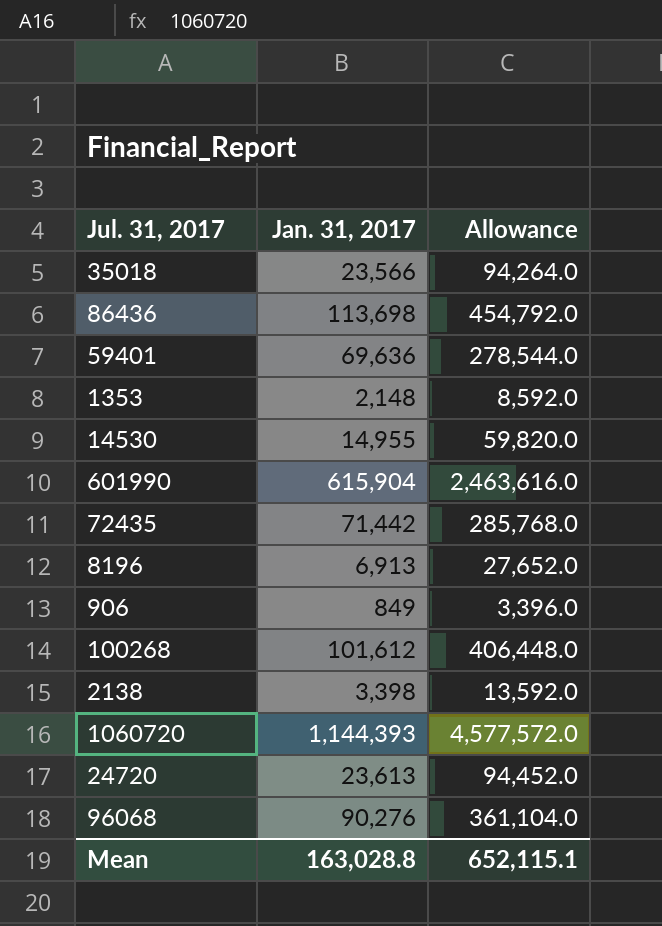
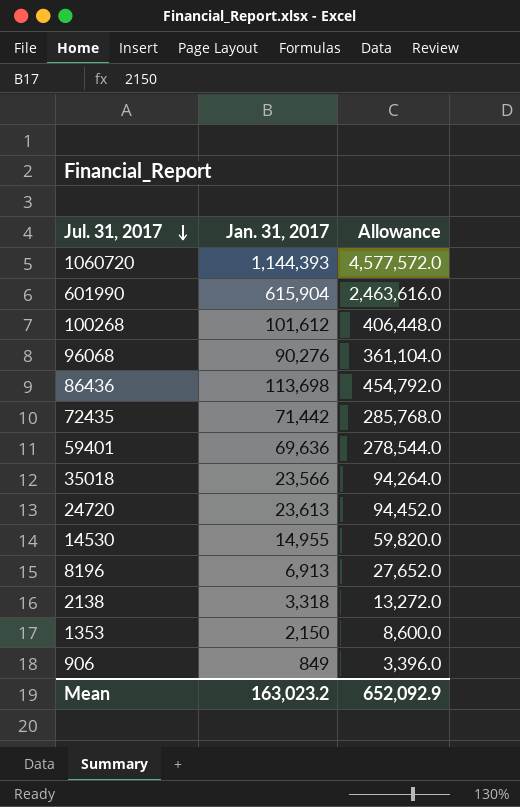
row order: none -> Jul. 31, 2017 descending
2138 | Jan. 31, 2017: 3,398 -> 3,318
2138 | Allowance: 13,592.0 -> 13,272.0
1353 | Jan. 31, 2017: 2,148 -> 2,150
1353 | Allowance: 8,592.0 -> 8,600.0
Mean | Jan. 31, 2017: 163,028.8 -> 163,023.2
Mean | Allowance: 652,115.1 -> 652,092.9

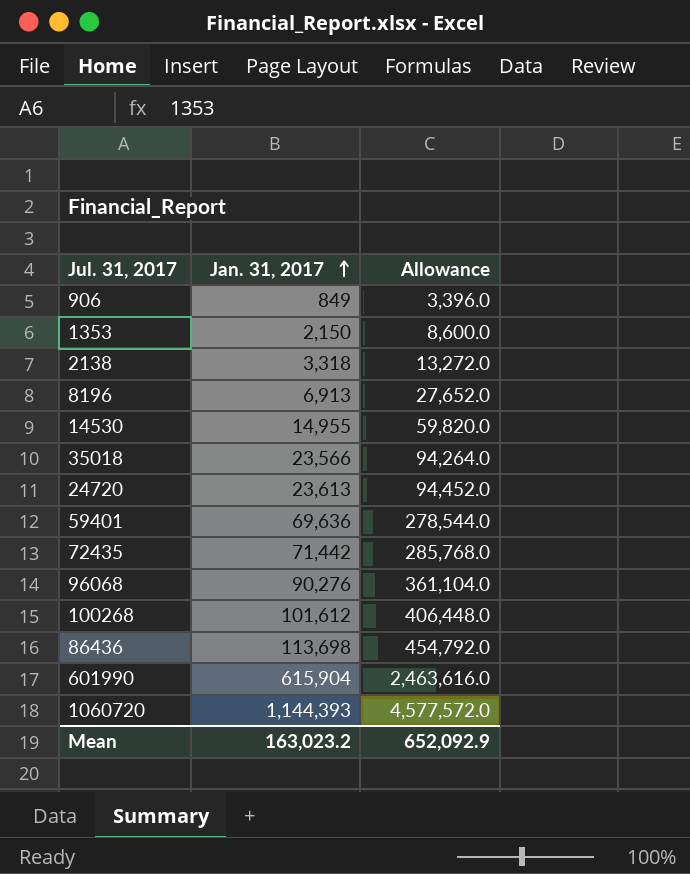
row order: Jul. 31, 2017 descending -> Jan. 31, 2017 ascending

